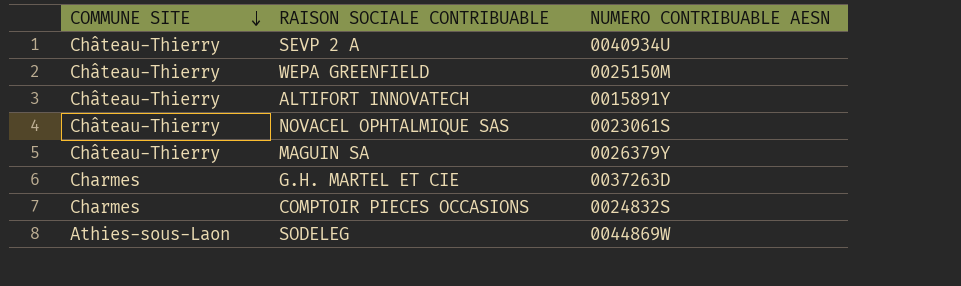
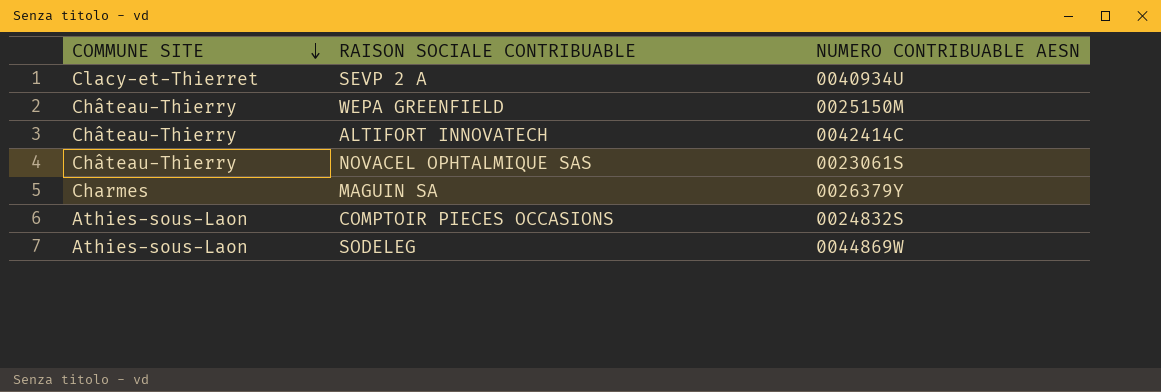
row G.H. MARTEL ET CIE: Charmes | 0037263D -> none
SEVP 2 A | COMMUNE SITE: Château-Thierry -> Clacy-et-Thierret
ALTIFORT INNOVATECH | NUMERO CONTRIBUABLE AESN: 0015891Y -> 0042414C
MAGUIN SA | COMMUNE SITE: Château-Thierry -> Charmes
COMPTOIR PIECES OCCASIONS | COMMUNE SITE: Charmes -> Athies-sous-Laon

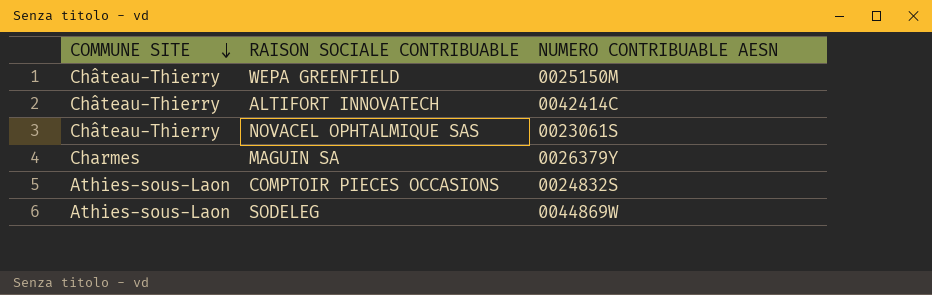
row SEVP 2 A: Clacy-et-Thierret | 0040934U -> none

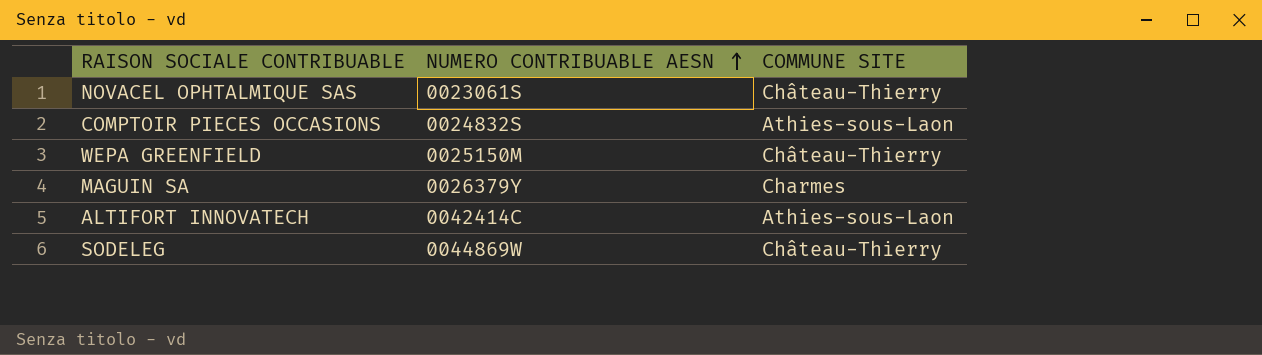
row order: COMMUNE SITE descending -> NUMERO CONTRIBUABLE AESN ascending
column COMMUNE SITE | position: 1 -> 3
ALTIFORT INNOVATECH | COMMUNE SITE: Château-Thierry -> Athies-sous-Laon
SODELEG | COMMUNE SITE: Athies-sous-Laon -> Château-Thierry

